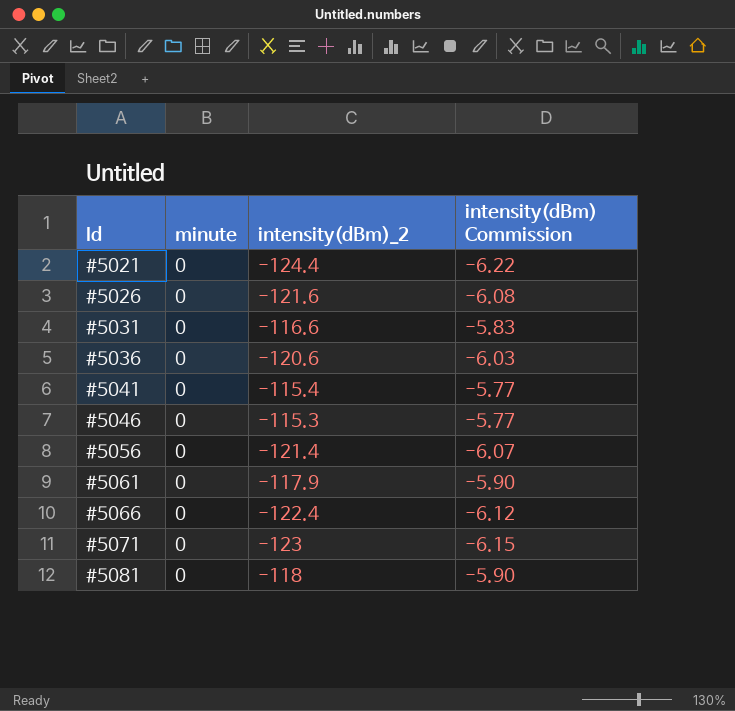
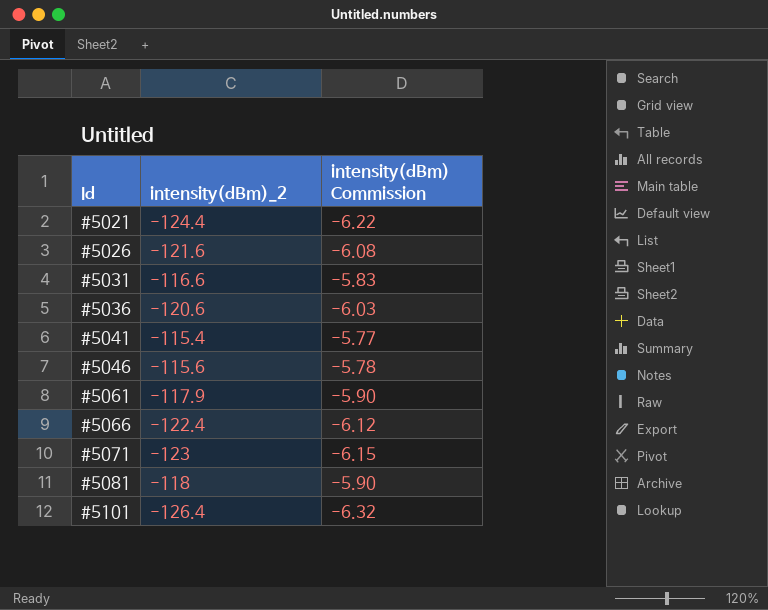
column minute | position: 2 -> none
row #5056: 0 | -121.4 | -6.07 -> none
#5046 | intensity(dBm)_2: -115.3 -> -115.6
#5046 | intensity(dBm) Commission: -5.77 -> -5.78
row #5101: none -> -126.4 | -6.32

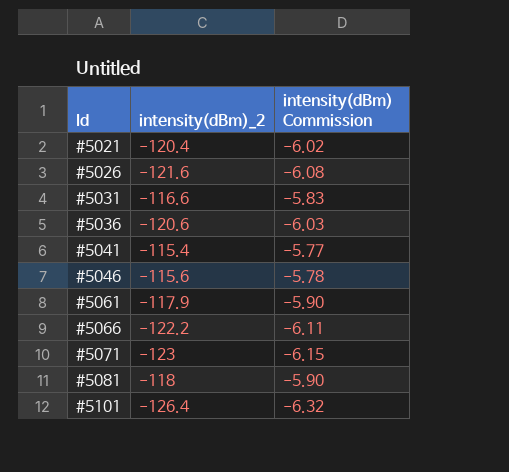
#5021 | intensity(dBm)_2: -124.4 -> -120.4
#5021 | intensity(dBm) Commission: -6.22 -> -6.02
#5066 | intensity(dBm)_2: -122.4 -> -122.2
#5066 | intensity(dBm) Commission: -6.12 -> -6.11

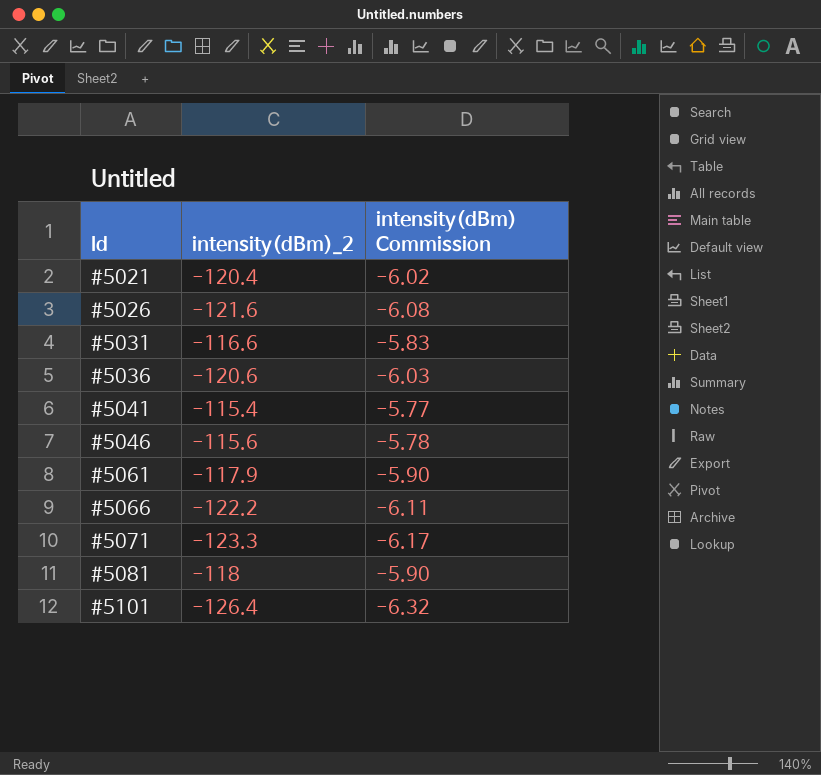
#5071 | intensity(dBm)_2: -123 -> -123.3
#5071 | intensity(dBm) Commission: -6.15 -> -6.17

